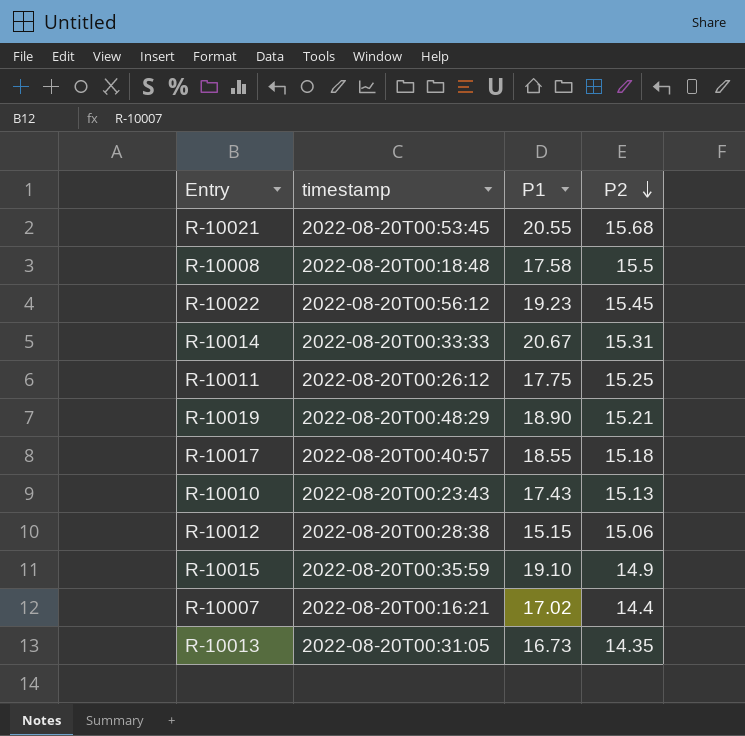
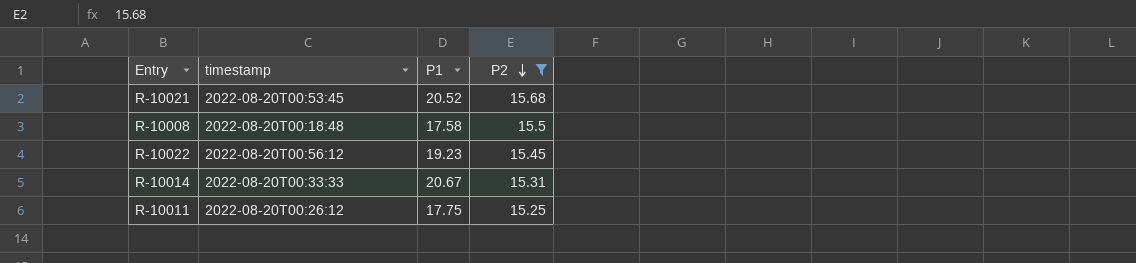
filter: none -> P2 >= 15.25
R-10021 | P1: 20.55 -> 20.52

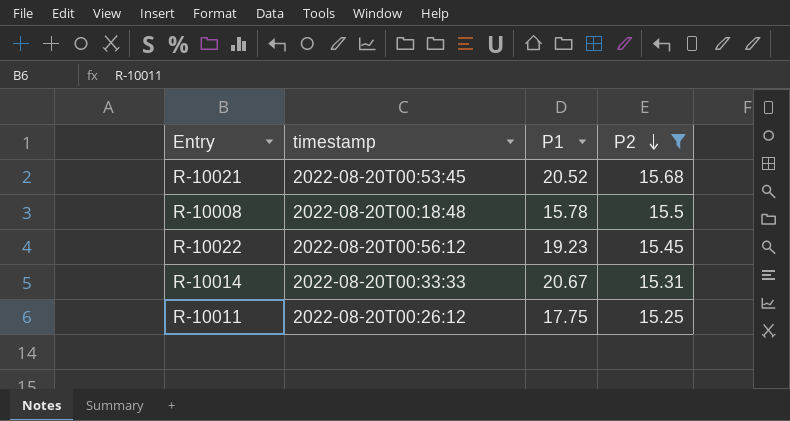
R-10008 | P1: 17.58 -> 15.78

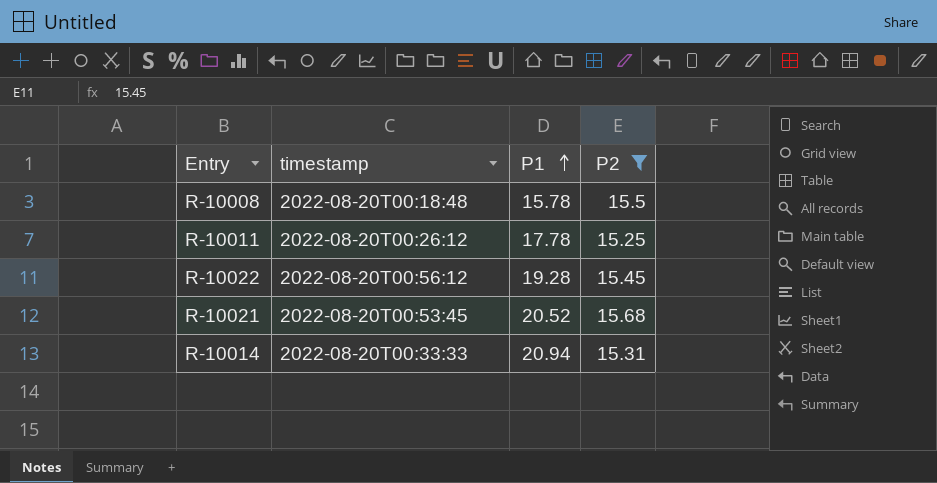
row order: P2 descending -> P1 ascending
R-10011 | P1: 17.75 -> 17.78
R-10022 | P1: 19.23 -> 19.28
R-10014 | P1: 20.67 -> 20.94

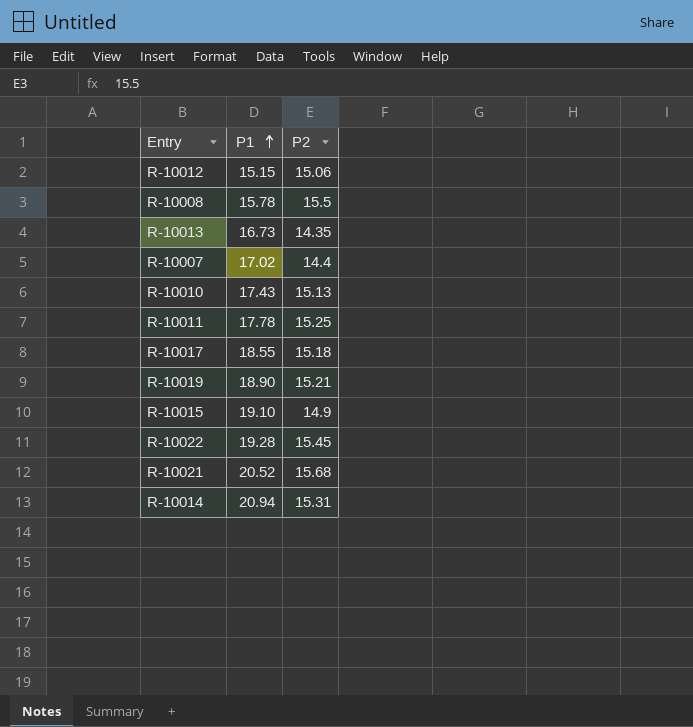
filter: P2 >= 15.25 -> none
column timestamp | position: 2 -> none

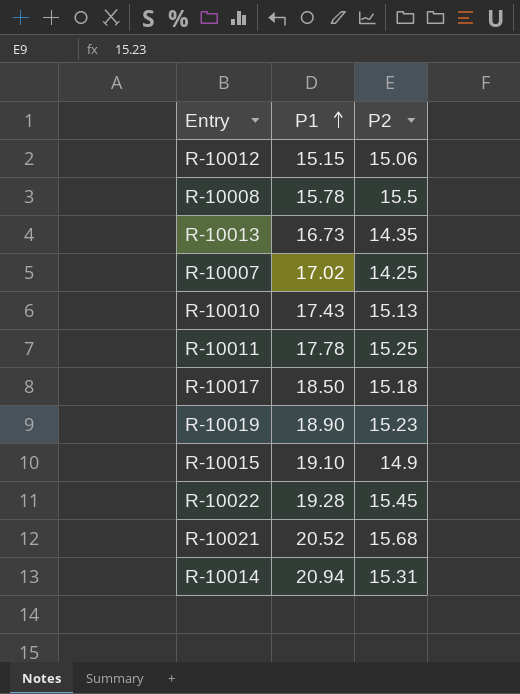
R-10007 | P2: 14.4 -> 14.25
R-10017 | P1: 18.55 -> 18.50
R-10019 | P2: 15.21 -> 15.23

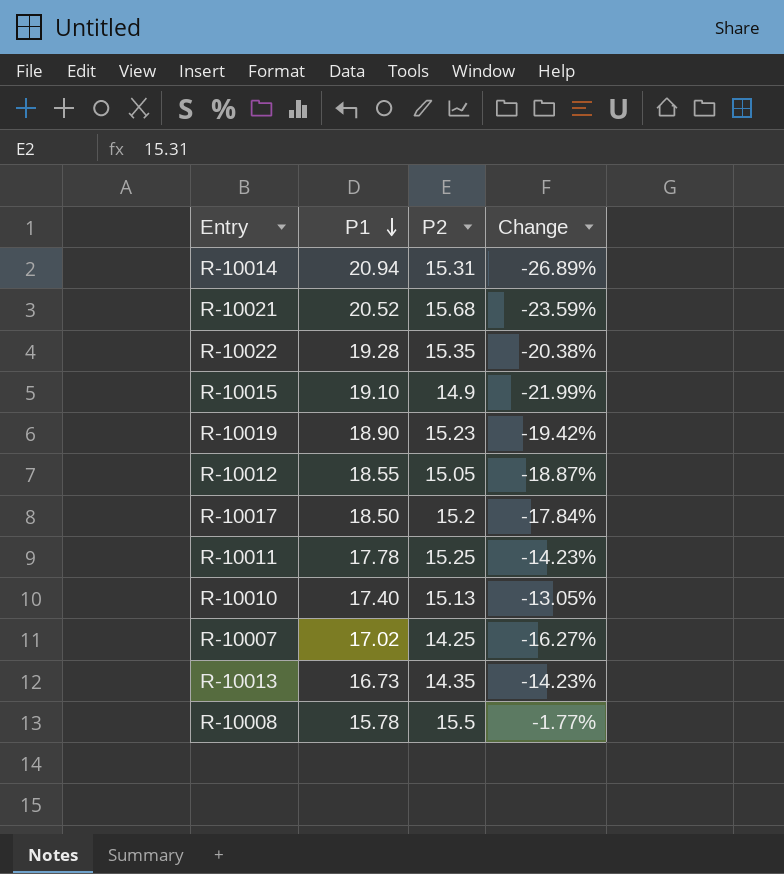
row order: P1 ascending -> P1 descending
column Change | formula: none -> ([P2] - [P1]) / [P1]
R-10022 | P2: 15.45 -> 15.35
R-10012 | P1: 15.15 -> 18.55
R-10012 | P2: 15.06 -> 15.05
R-10017 | P2: 15.18 -> 15.2
R-10010 | P1: 17.43 -> 17.40

